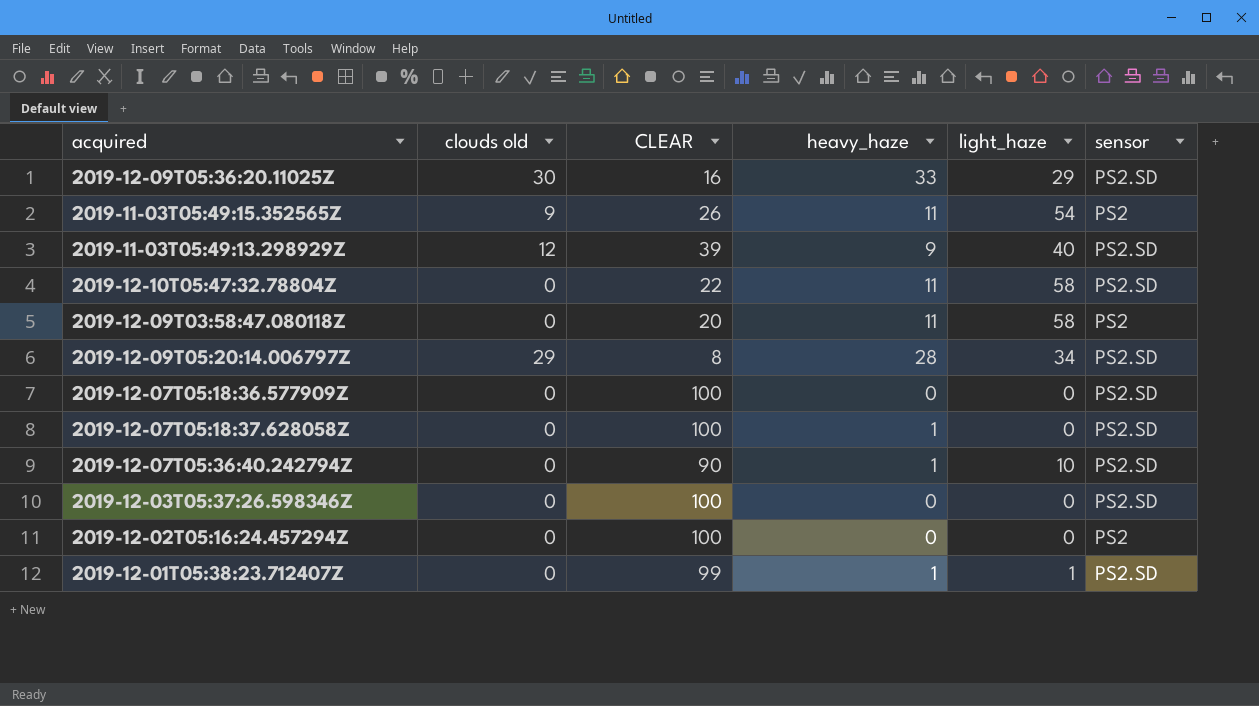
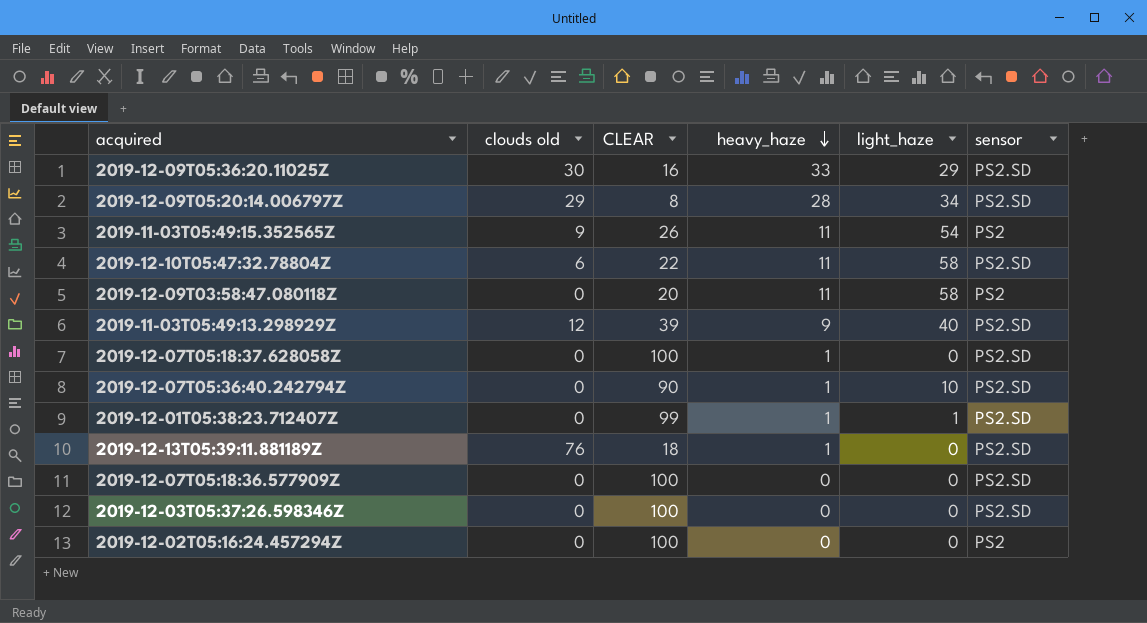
row order: none -> heavy_haze descending
2019-12-10T05:47:32.78804Z | clouds old: 0 -> 6
row 2019-12-13T05:39:11.881189Z: none -> 76 | 18 | 1 | 0 | PS2.SD

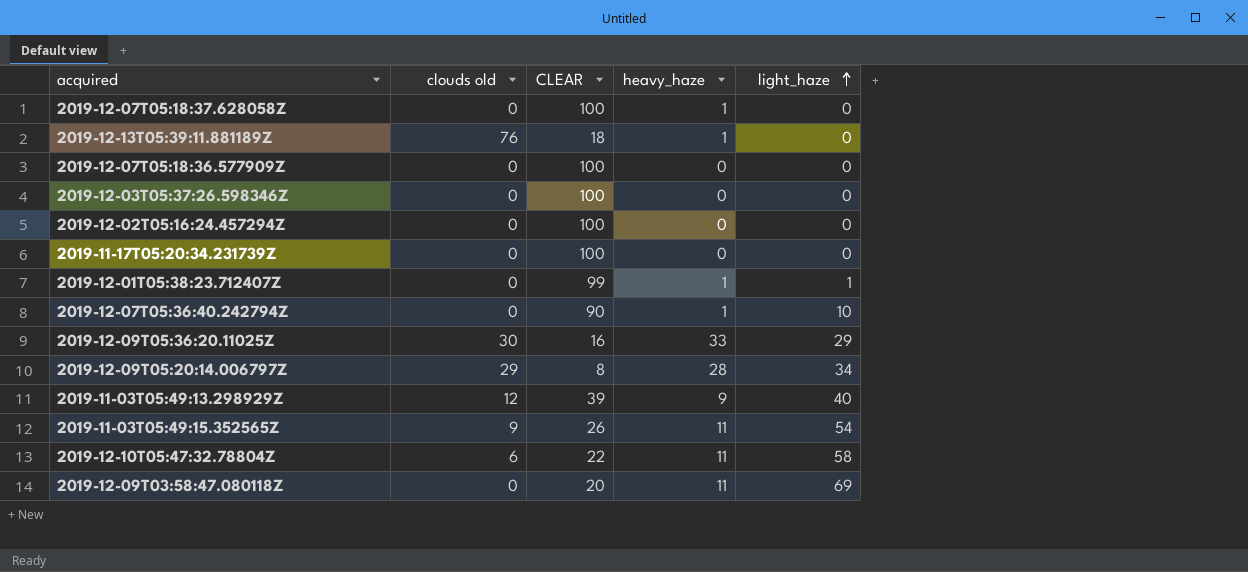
row order: heavy_haze descending -> light_haze ascending
column sensor | position: 6 -> none
row 2019-11-17T05:20:34.231739Z: none -> 0 | 100 | 0 | 0
2019-12-09T03:58:47.080118Z | light_haze: 58 -> 69

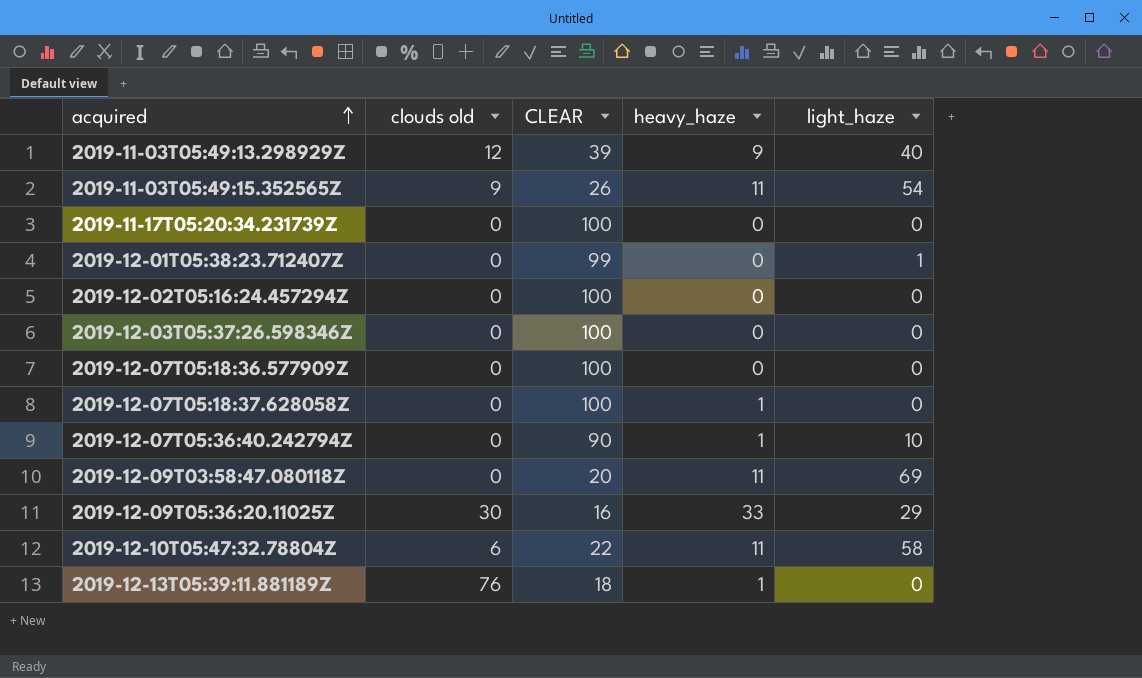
row order: light_haze ascending -> acquired ascending
row 2019-12-09T05:20:14.006797Z: 29 | 8 | 28 | 34 -> none
2019-12-01T05:38:23.712407Z | heavy_haze: 1 -> 0

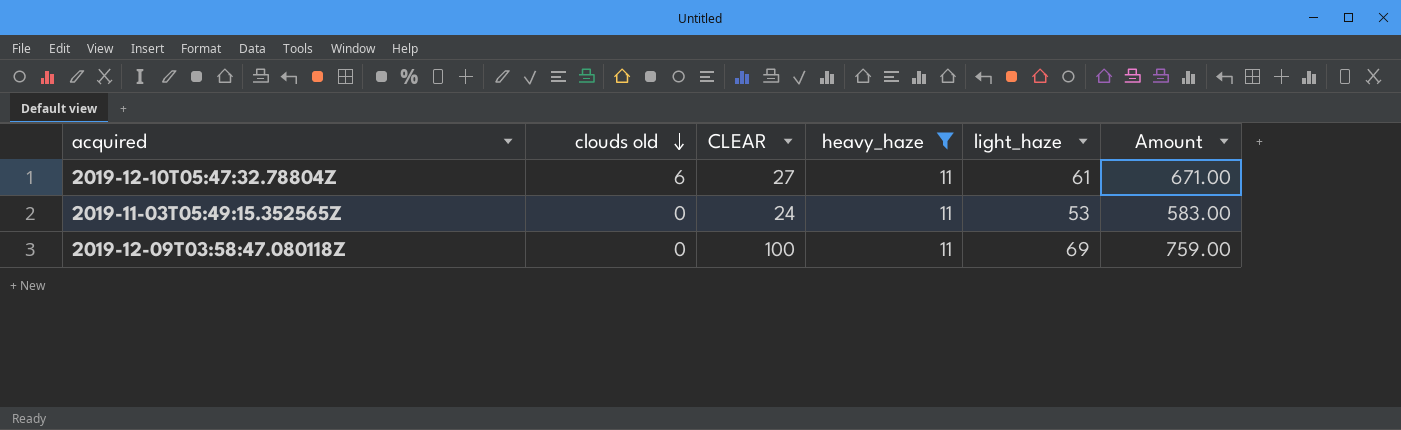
filter: none -> heavy_haze = 11
row order: acquired ascending -> clouds old descending
column Amount | formula: none -> [heavy_haze] * [light_haze]
2019-12-10T05:47:32.78804Z | CLEAR: 22 -> 27
2019-12-10T05:47:32.78804Z | light_haze: 58 -> 61
2019-11-03T05:49:15.352565Z | clouds old: 9 -> 0
2019-11-03T05:49:15.352565Z | CLEAR: 26 -> 24
2019-11-03T05:49:15.352565Z | light_haze: 54 -> 53
2019-12-09T03:58:47.080118Z | CLEAR: 20 -> 100

